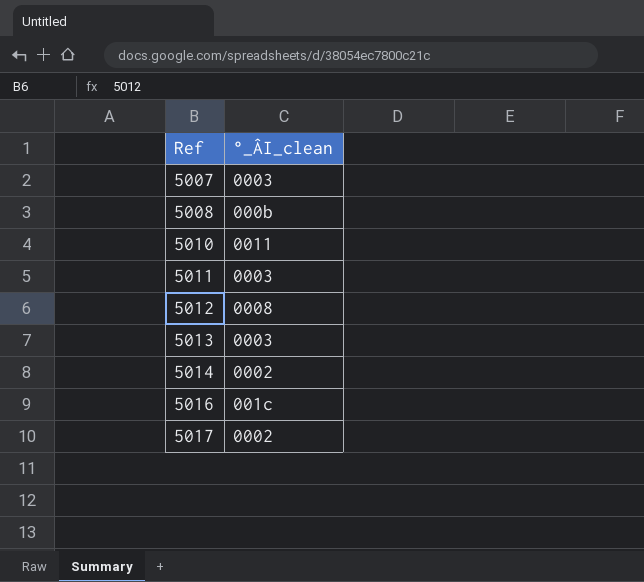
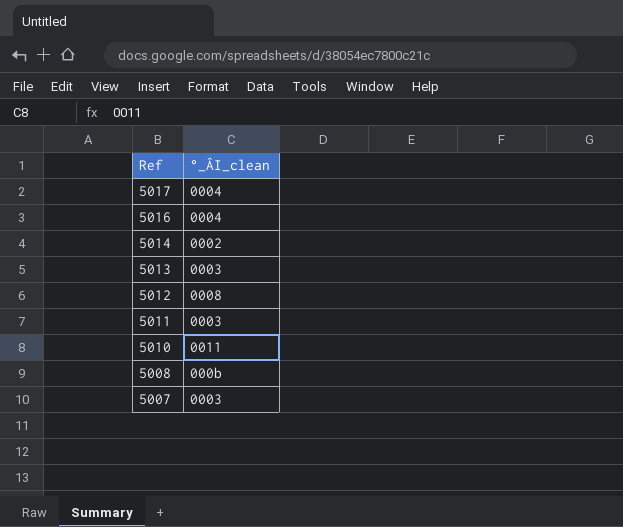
row order: Ref ascending -> Ref descending
5017 | °_ÂI_clean: 0002 -> 0004
5016 | °_ÂI_clean: 001c -> 0004

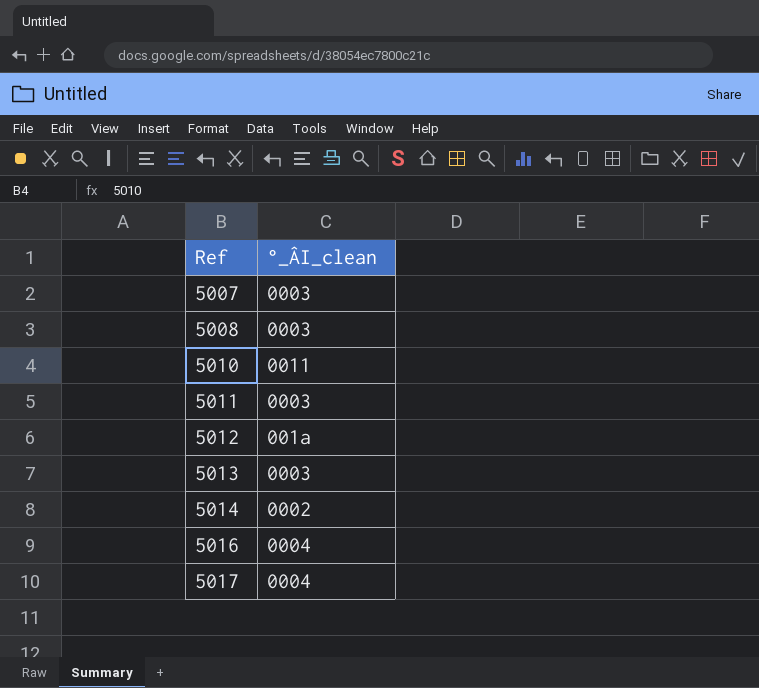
row order: Ref descending -> Ref ascending
5008 | °_ÂI_clean: 000b -> 0003
5012 | °_ÂI_clean: 0008 -> 001a

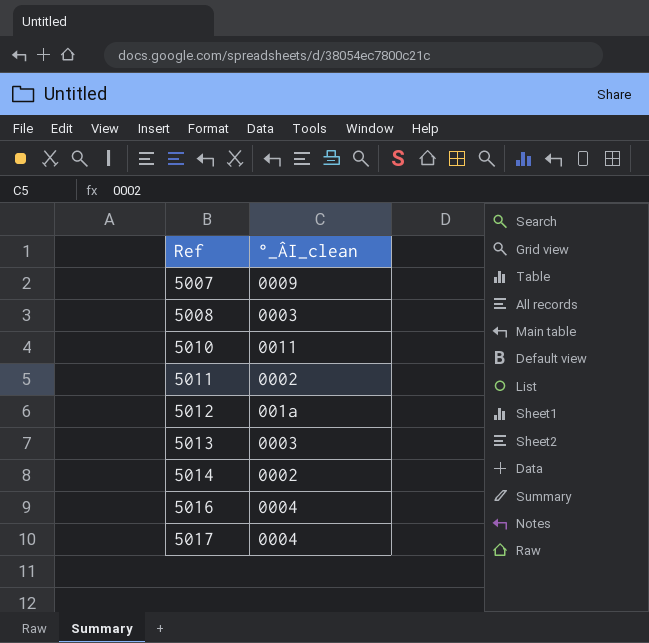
5007 | °_ÂI_clean: 0003 -> 0009
5011 | °_ÂI_clean: 0003 -> 0002

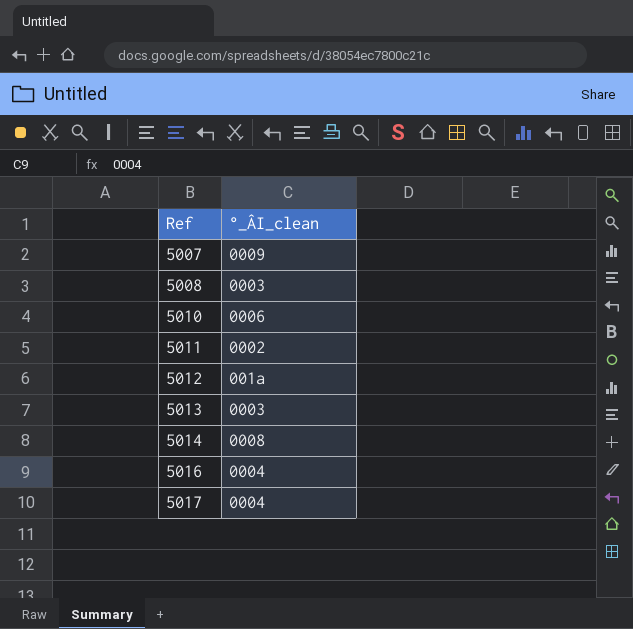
5010 | °_ÂI_clean: 0011 -> 0006
5014 | °_ÂI_clean: 0002 -> 0008

